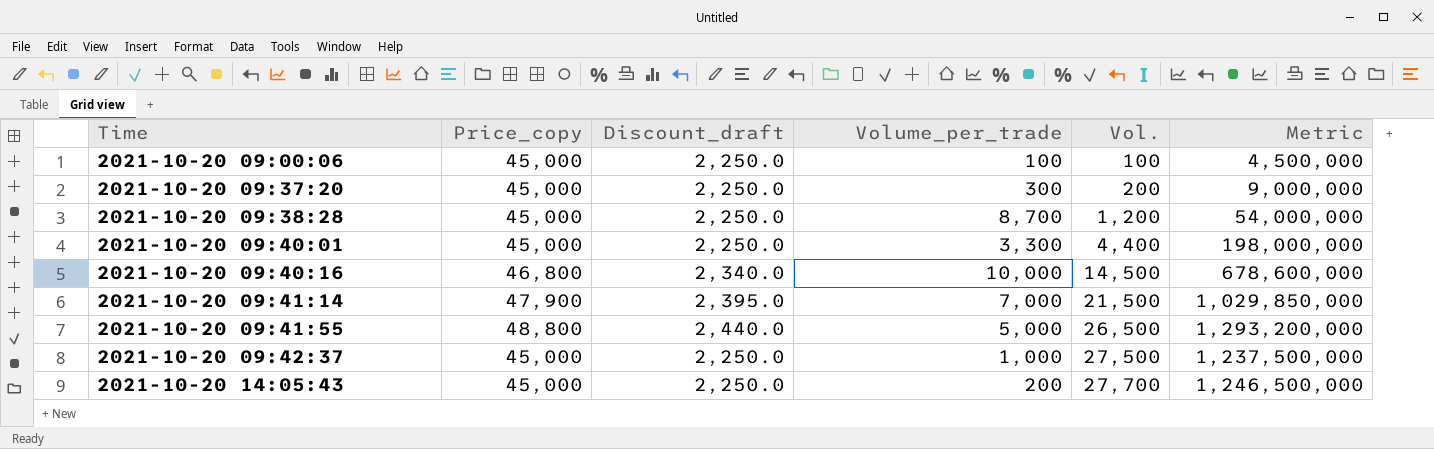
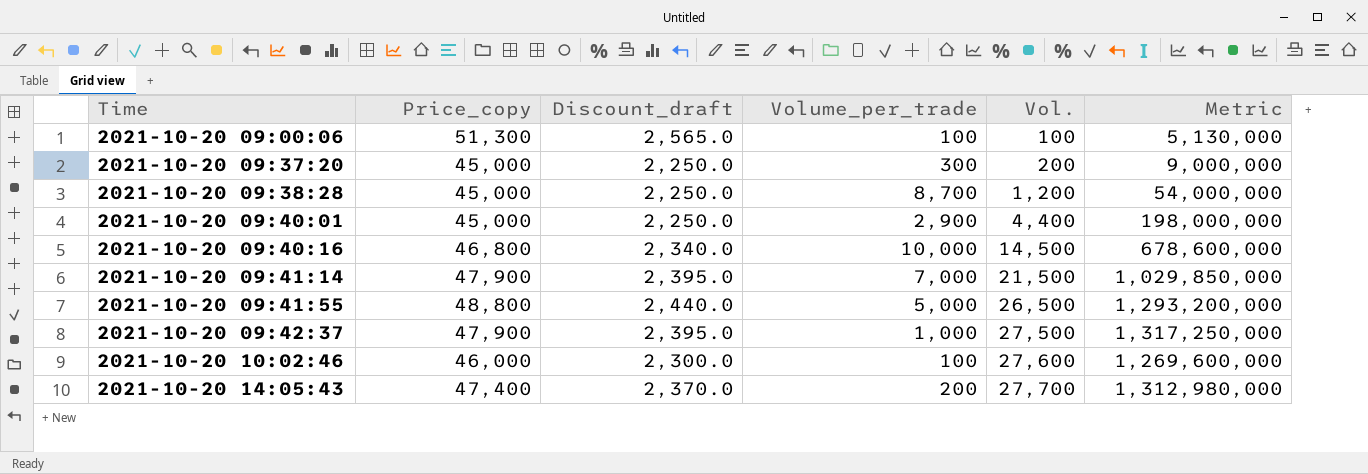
2021-10-20 09:00:06 | Price_copy: 45,000 -> 51,300
2021-10-20 09:00:06 | Discount_draft: 2,250.0 -> 2,565.0
2021-10-20 09:00:06 | Metric: 4,500,000 -> 5,130,000
2021-10-20 09:40:01 | Volume_per_trade: 3,300 -> 2,900
2021-10-20 09:42:37 | Price_copy: 45,000 -> 47,900
2021-10-20 09:42:37 | Discount_draft: 2,250.0 -> 2,395.0
2021-10-20 09:42:37 | Metric: 1,237,500,000 -> 1,317,250,000
row 2021-10-20 10:02:46: none -> 46,000 | 2,300.0 | 100 | 27,600 | 1,269,600,000
2021-10-20 14:05:43 | Price_copy: 45,000 -> 47,400
2021-10-20 14:05:43 | Discount_draft: 2,250.0 -> 2,370.0
2021-10-20 14:05:43 | Metric: 1,246,500,000 -> 1,312,980,000

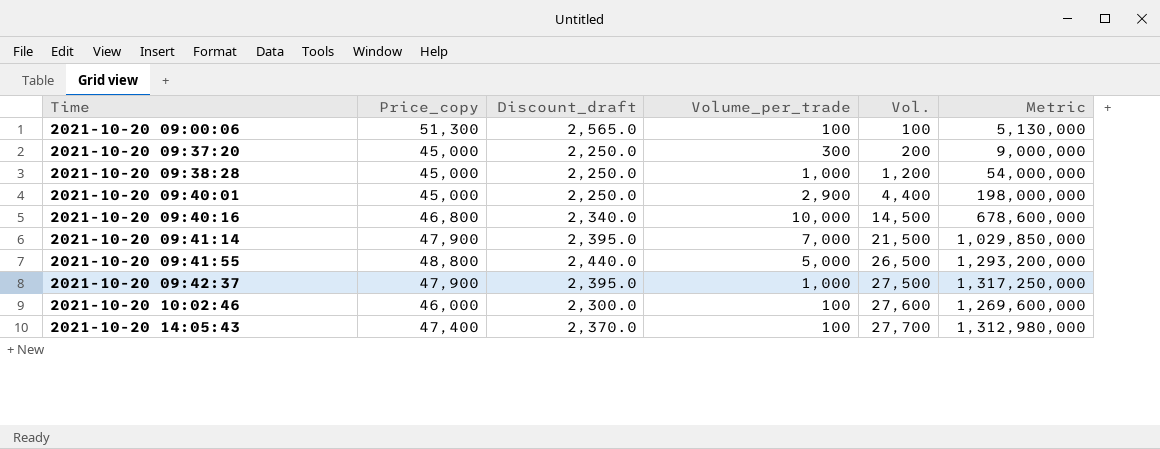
2021-10-20 09:38:28 | Volume_per_trade: 8,700 -> 1,000
2021-10-20 14:05:43 | Volume_per_trade: 200 -> 100

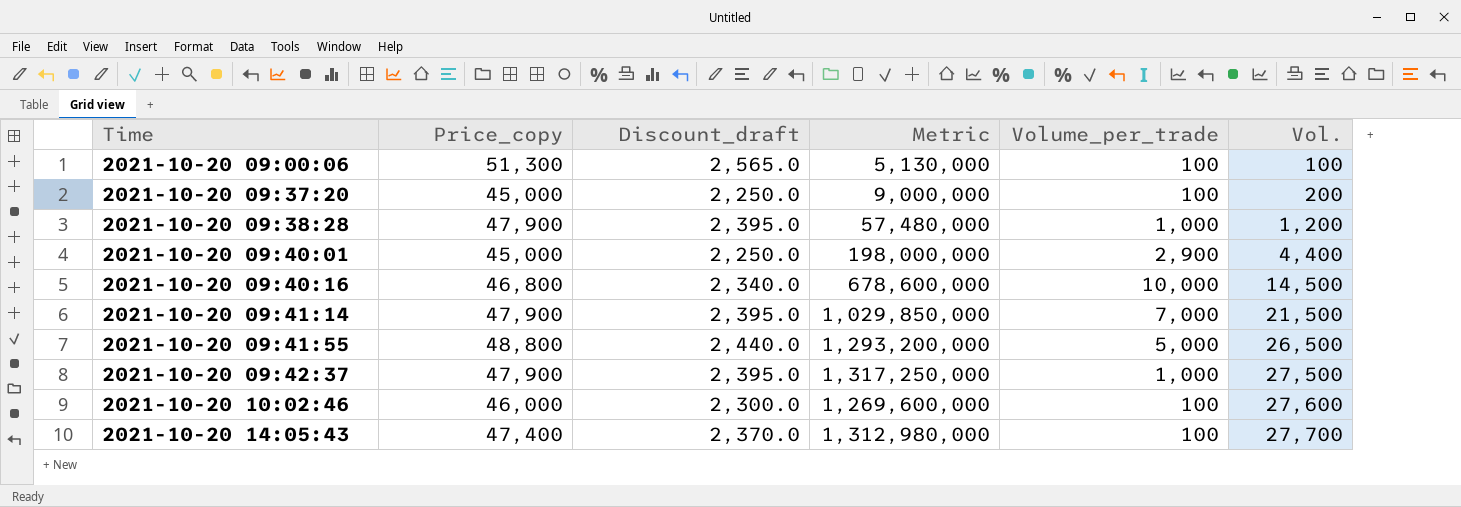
column Metric | position: 6 -> 4
2021-10-20 09:37:20 | Volume_per_trade: 300 -> 100
2021-10-20 09:38:28 | Price_copy: 45,000 -> 47,900
2021-10-20 09:38:28 | Discount_draft: 2,250.0 -> 2,395.0
2021-10-20 09:38:28 | Metric: 54,000,000 -> 57,480,000

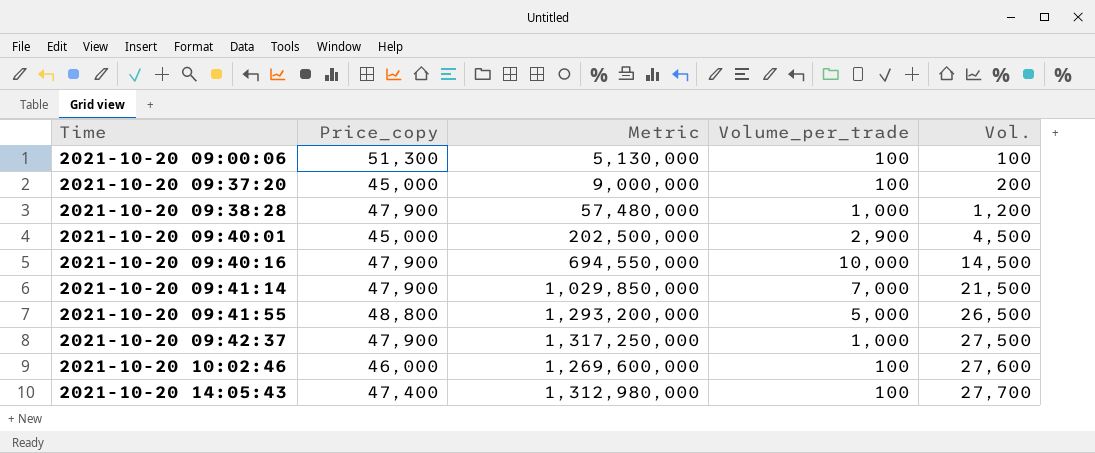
column Discount_draft | formula: [Price_copy] * 0.05 -> none
2021-10-20 09:40:01 | Metric: 198,000,000 -> 202,500,000
2021-10-20 09:40:01 | Vol.: 4,400 -> 4,500
2021-10-20 09:40:16 | Price_copy: 46,800 -> 47,900
2021-10-20 09:40:16 | Metric: 678,600,000 -> 694,550,000

